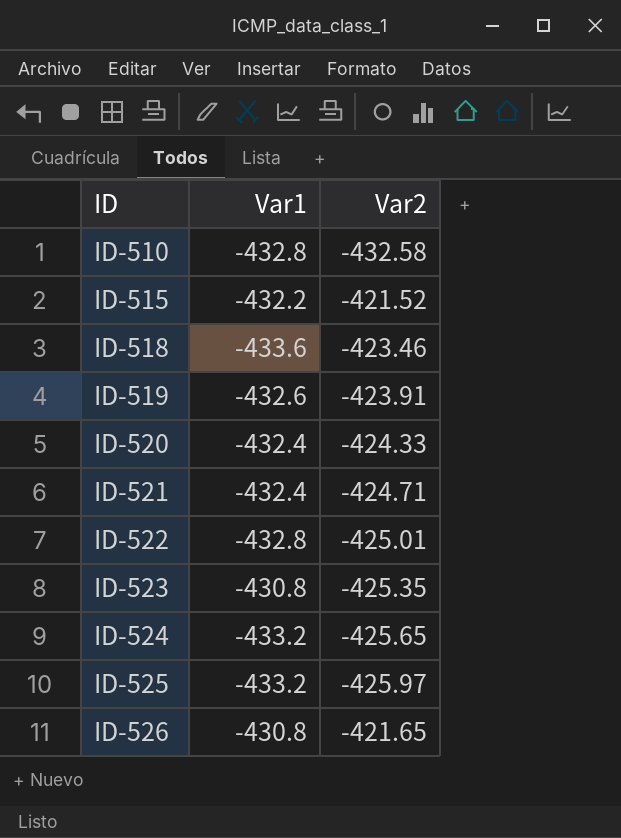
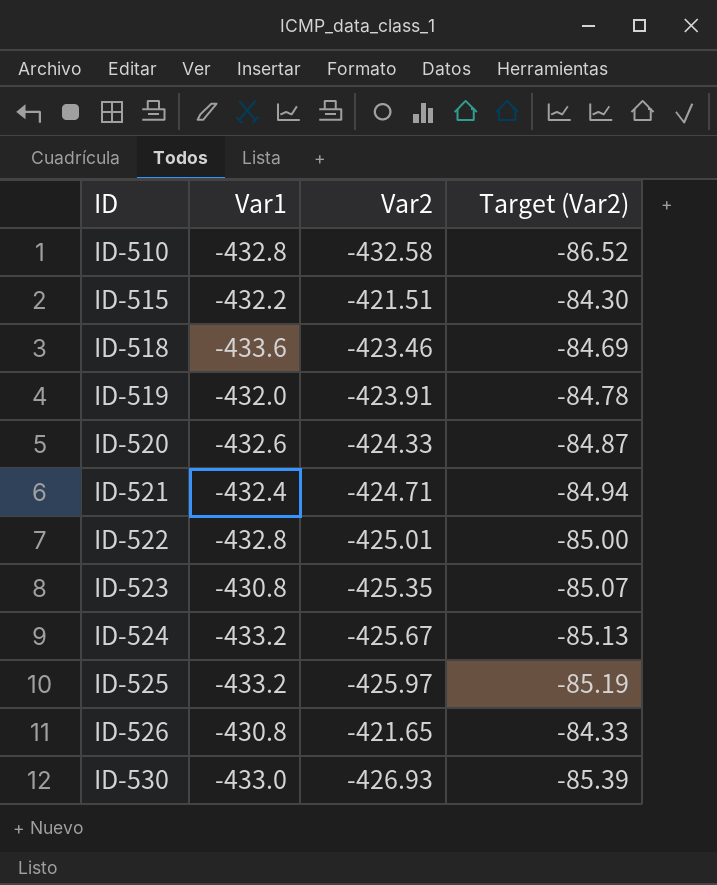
column Target (Var2) | formula: none -> [Var2] * 0.2
ID-515 | Var2: -421.52 -> -421.51
ID-519 | Var1: -432.6 -> -432.0
ID-520 | Var1: -432.4 -> -432.6
ID-524 | Var2: -425.65 -> -425.67
row ID-530: none -> -433.0 | -426.93 | -85.39

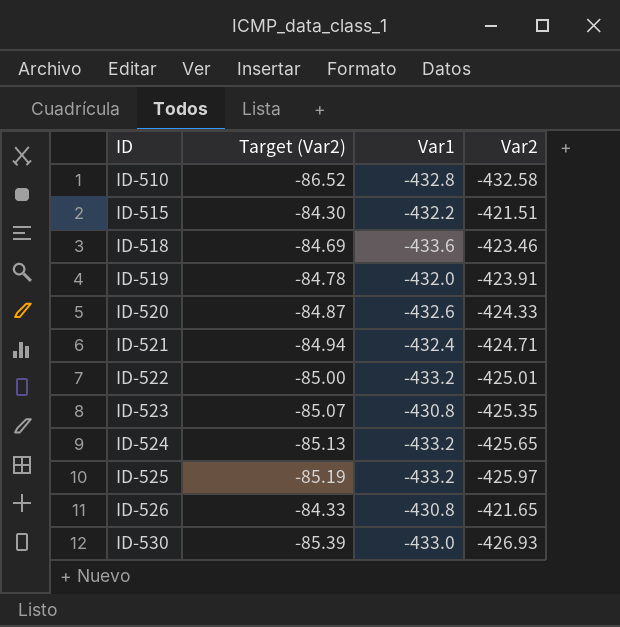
column Target (Var2) | position: 4 -> 2
ID-522 | Var1: -432.8 -> -433.2
ID-524 | Var2: -425.67 -> -425.65

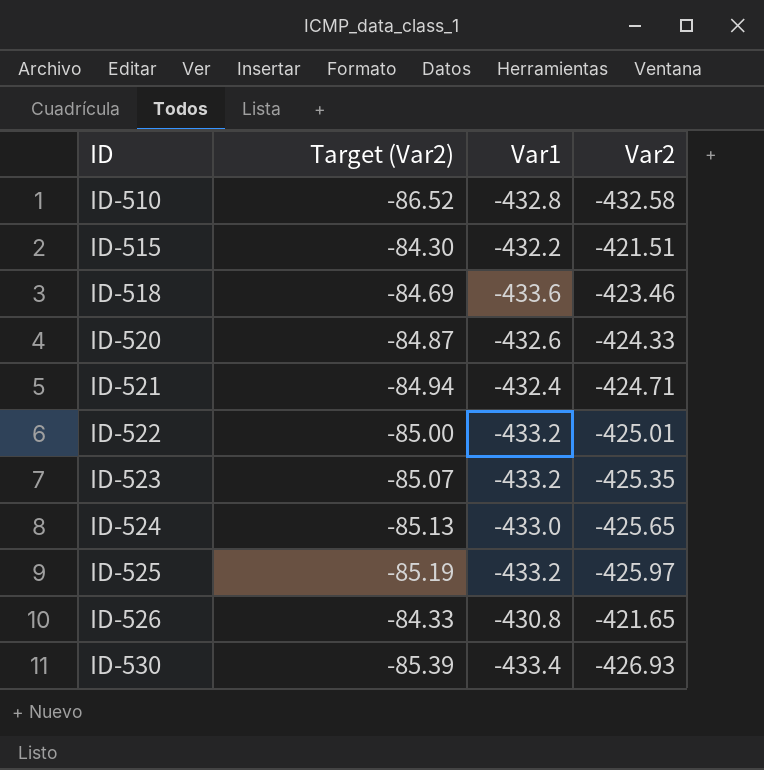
row ID-519: -84.78 | -432.0 | -423.91 -> none
ID-523 | Var1: -430.8 -> -433.2
ID-524 | Var1: -433.2 -> -433.0
ID-530 | Var1: -433.0 -> -433.4

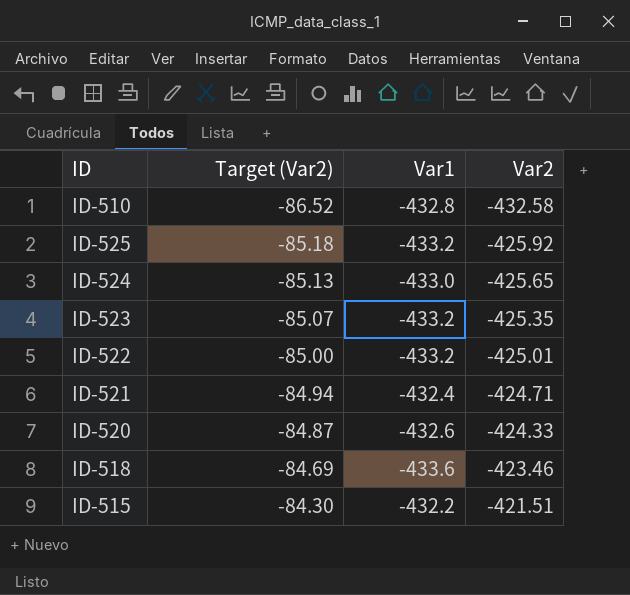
row order: ID ascending -> Target (Var2) ascending
row ID-526: -84.33 | -430.8 | -421.65 -> none
row ID-530: -85.39 | -433.4 | -426.93 -> none
ID-525 | Target (Var2): -85.19 -> -85.18
ID-525 | Var2: -425.97 -> -425.92

